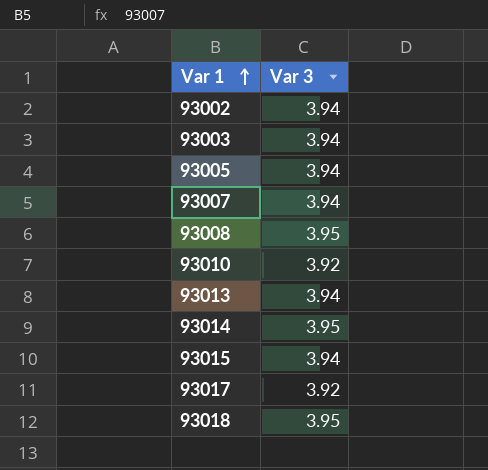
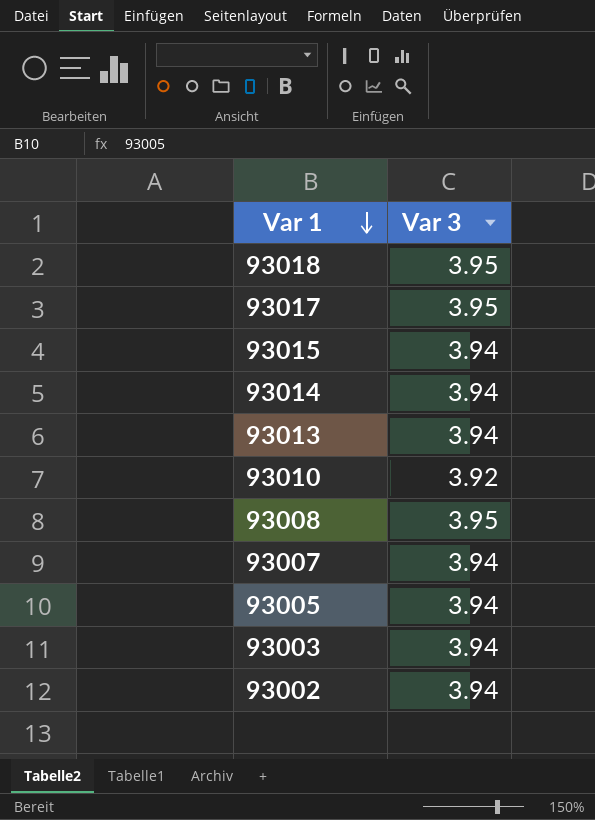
row order: Var 1 ascending -> Var 1 descending
93017 | Var 3: 3.92 -> 3.95
93014 | Var 3: 3.95 -> 3.94

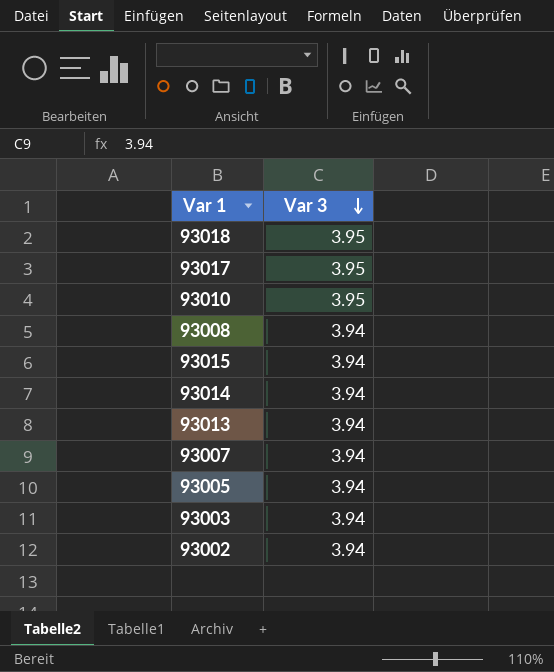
row order: Var 1 descending -> Var 3 descending
93010 | Var 3: 3.92 -> 3.95
93008 | Var 3: 3.95 -> 3.94

